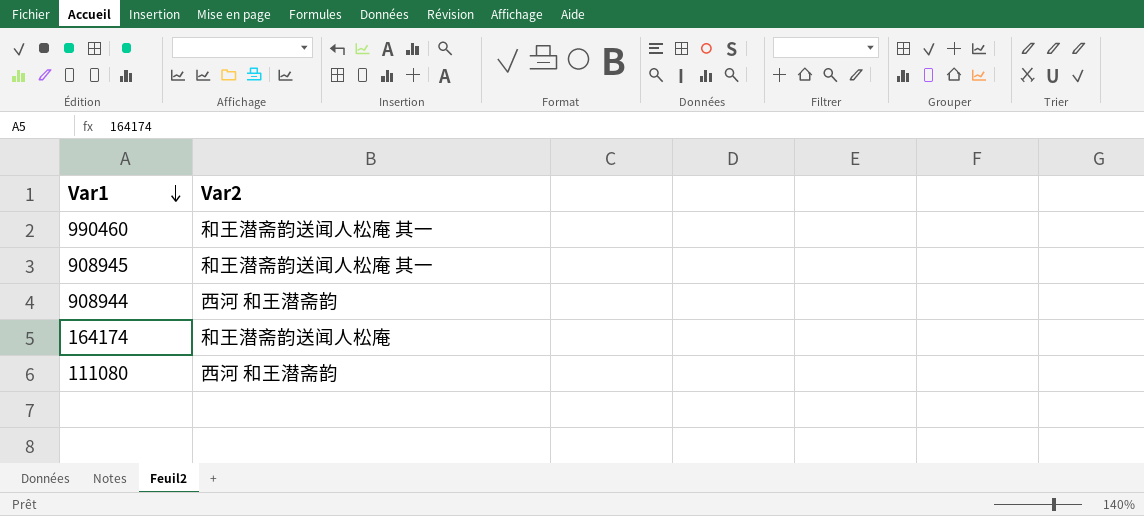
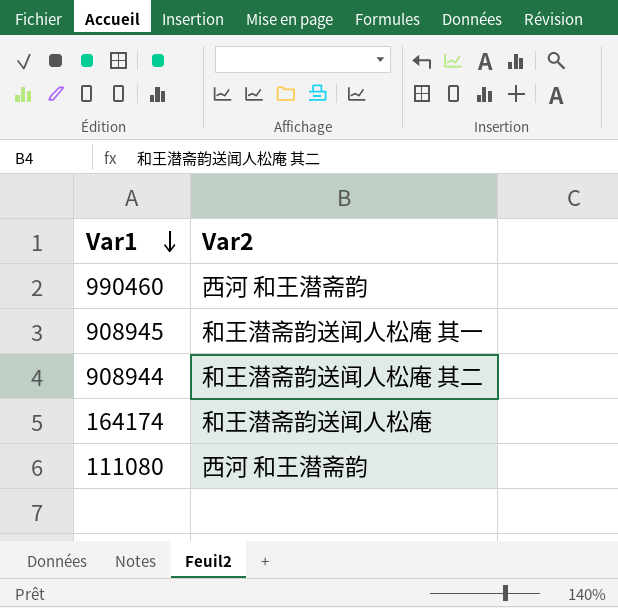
990460 | Var2: 和王潜斋韵送闻人松庵 其一 -> 西河 和王潜斋韵
908944 | Var2: 西河 和王潜斋韵 -> 和王潜斋韵送闻人松庵 其二

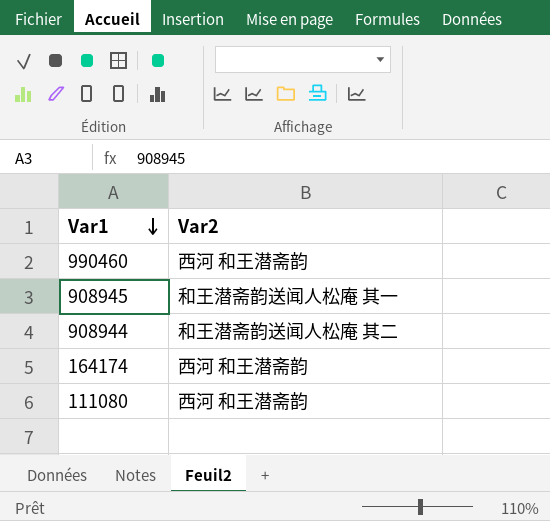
164174 | Var2: 和王潜斋韵送闻人松庵 -> 西河 和王潜斋韵

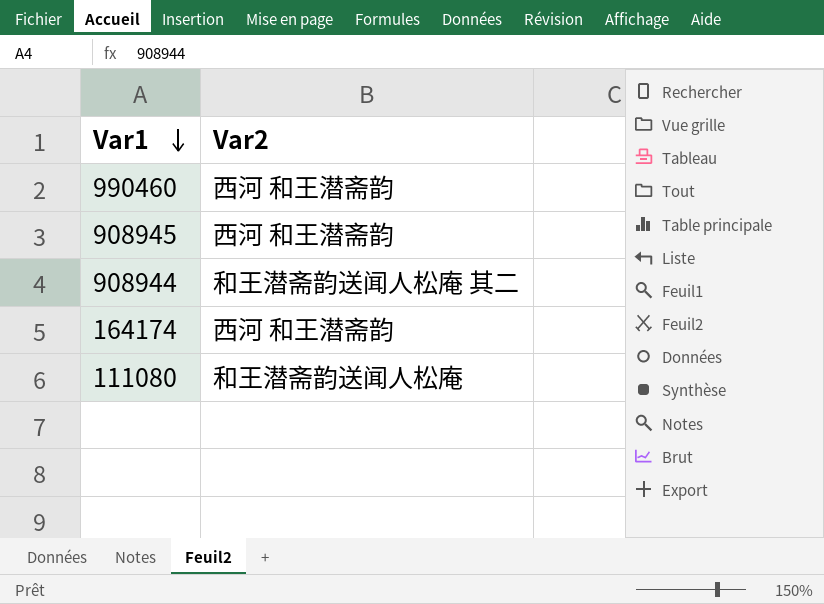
908945 | Var2: 和王潜斋韵送闻人松庵 其一 -> 西河 和王潜斋韵
111080 | Var2: 西河 和王潜斋韵 -> 和王潜斋韵送闻人松庵

